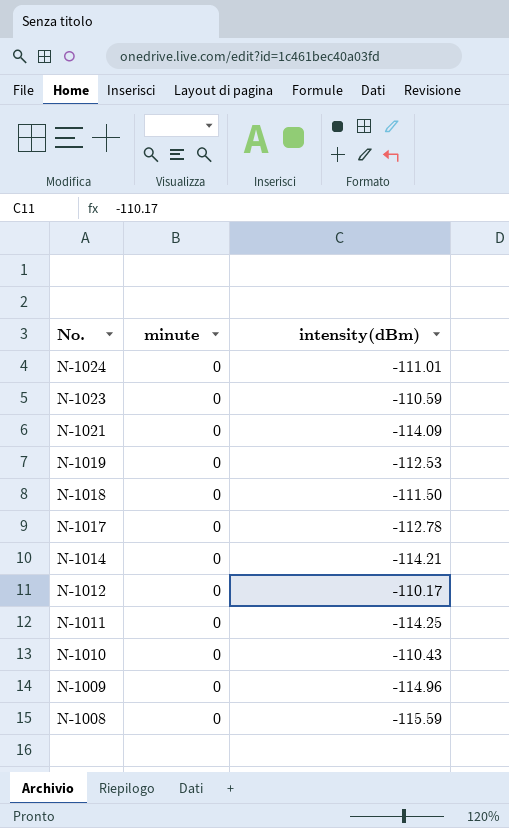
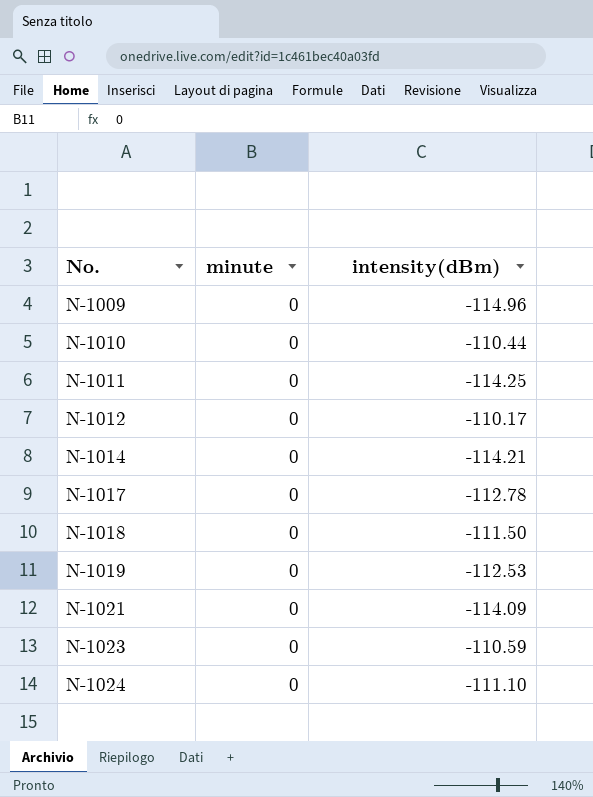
row order: No. descending -> No. ascending
row N-1008: 0 | -115.59 -> none
N-1010 | intensity(dBm): -110.43 -> -110.44
N-1024 | intensity(dBm): -111.01 -> -111.10

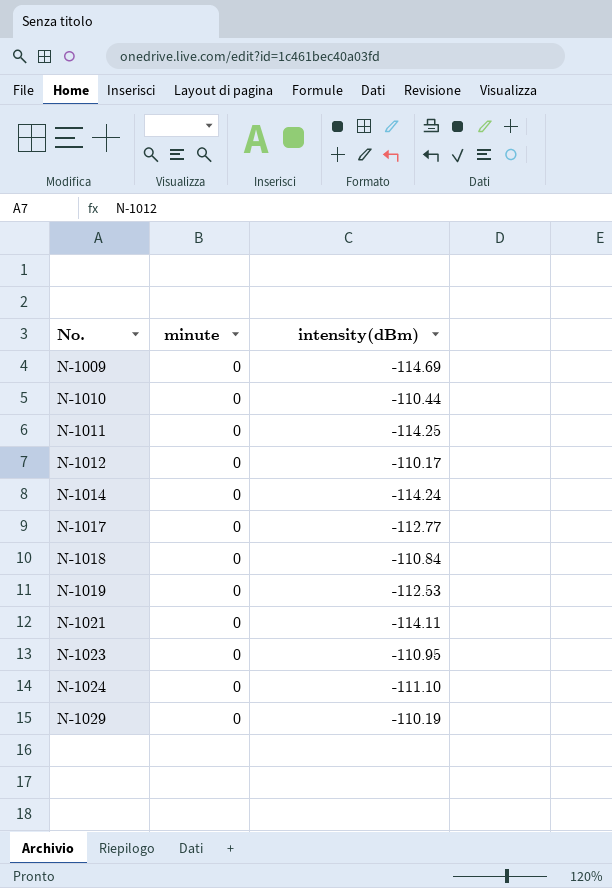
N-1009 | intensity(dBm): -114.96 -> -114.69
N-1014 | intensity(dBm): -114.21 -> -114.24
N-1017 | intensity(dBm): -112.78 -> -112.77
N-1018 | intensity(dBm): -111.50 -> -110.84
N-1021 | intensity(dBm): -114.09 -> -114.11
N-1023 | intensity(dBm): -110.59 -> -110.95
row N-1029: none -> 0 | -110.19

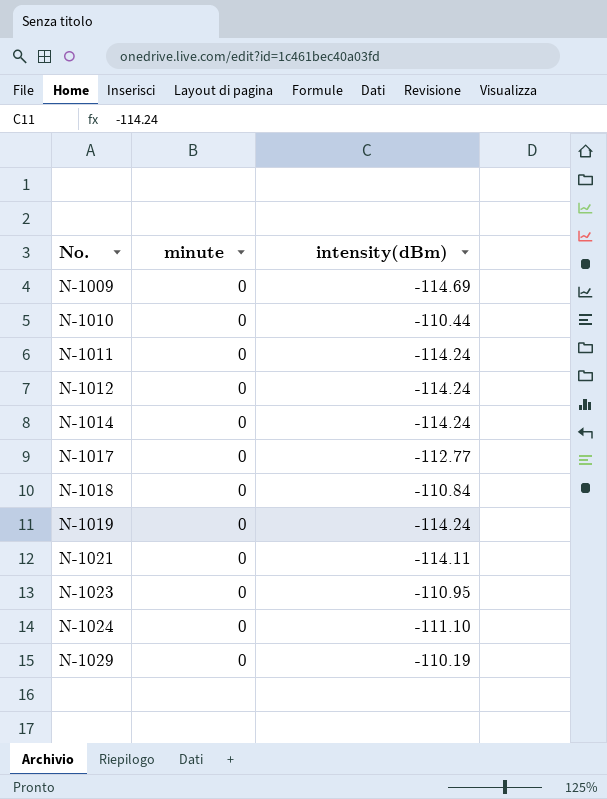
N-1011 | intensity(dBm): -114.25 -> -114.24
N-1012 | intensity(dBm): -110.17 -> -114.24
N-1019 | intensity(dBm): -112.53 -> -114.24

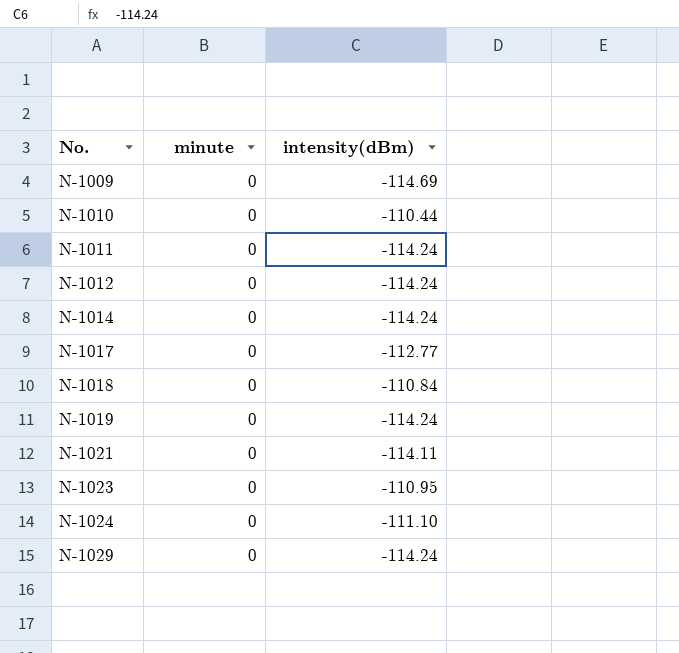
N-1029 | intensity(dBm): -110.19 -> -114.24

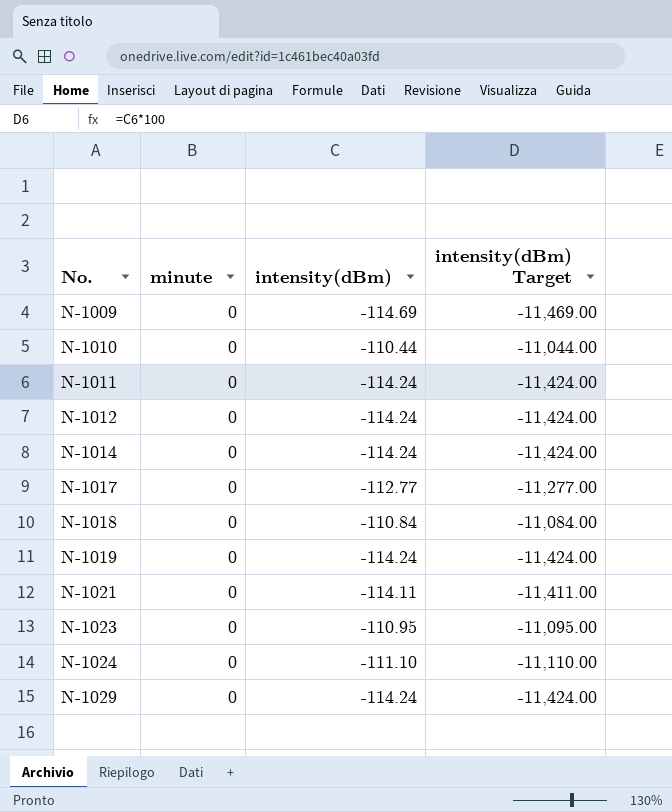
column intensity(dBm) Target | formula: none -> [intensity(dBm)] * 100

